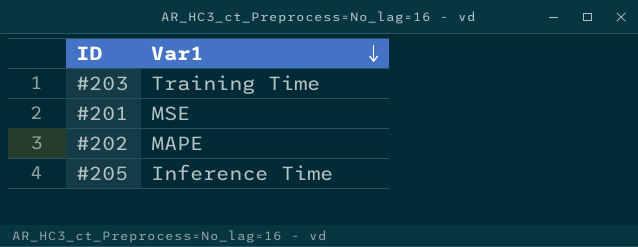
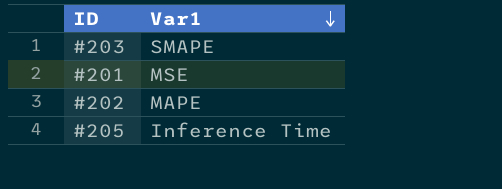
#203 | Var1: Training Time -> SMAPE

